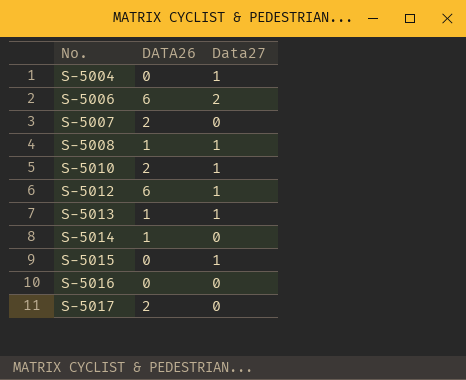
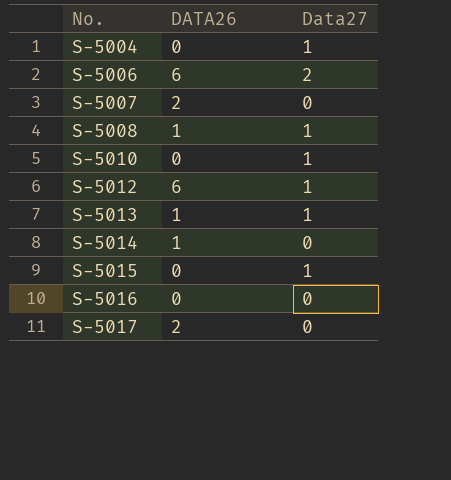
S-5010 | DATA26: 2 -> 0

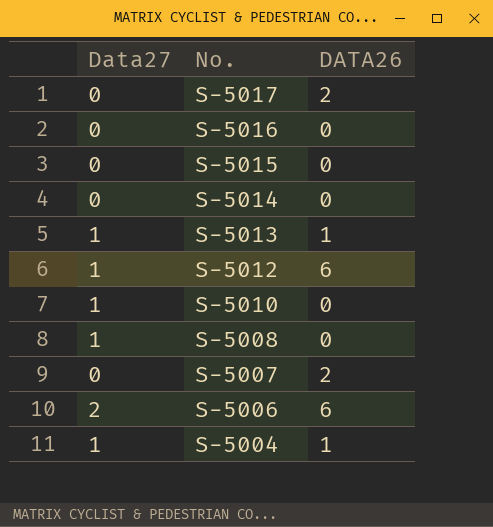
row order: No. ascending -> No. descending
column Data27 | position: 3 -> 1
S-5015 | Data27: 1 -> 0
S-5014 | DATA26: 1 -> 0
S-5008 | DATA26: 1 -> 0
S-5004 | DATA26: 0 -> 1

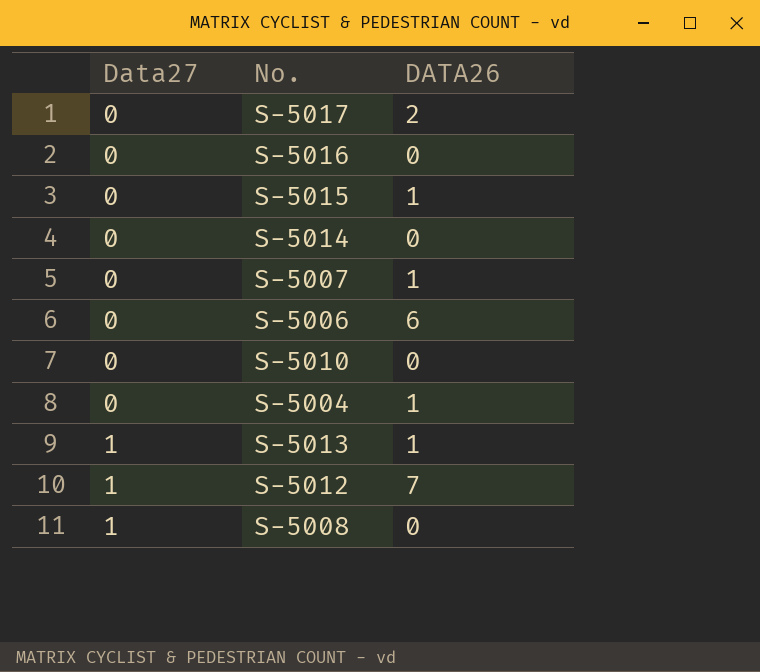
row order: No. descending -> Data27 ascending
S-5015 | DATA26: 0 -> 1
S-5007 | DATA26: 2 -> 1
S-5006 | Data27: 2 -> 0
S-5010 | Data27: 1 -> 0
S-5004 | Data27: 1 -> 0
S-5012 | DATA26: 6 -> 7

